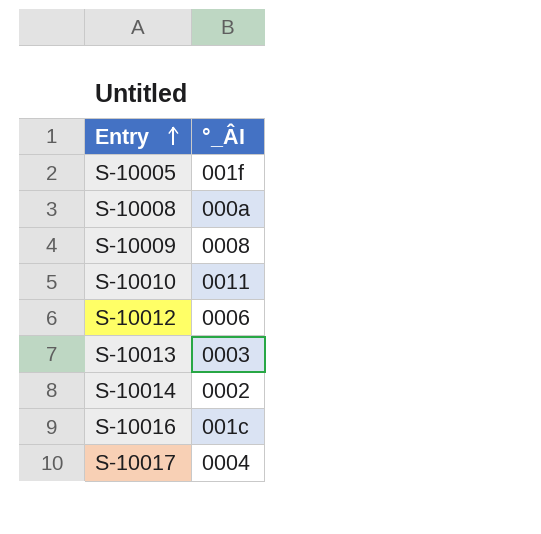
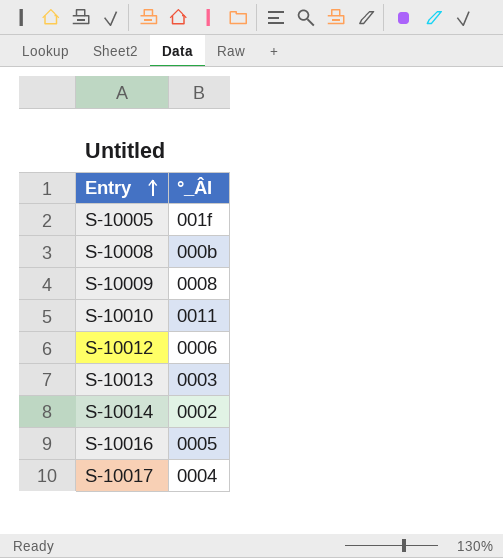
S-10008 | °_ÂI: 000a -> 000b
S-10016 | °_ÂI: 001c -> 0005

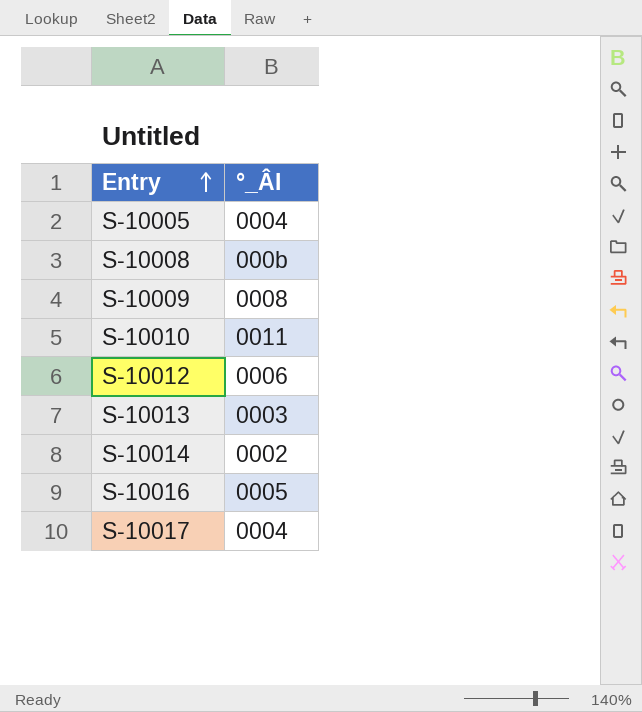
S-10005 | °_ÂI: 001f -> 0004

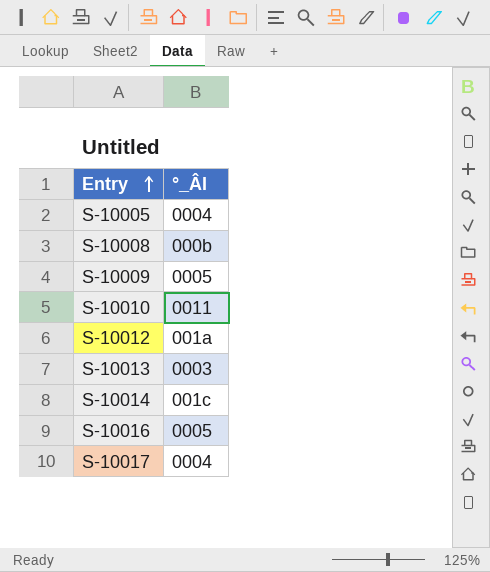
S-10009 | °_ÂI: 0008 -> 0005
S-10012 | °_ÂI: 0006 -> 001a
S-10014 | °_ÂI: 0002 -> 001c

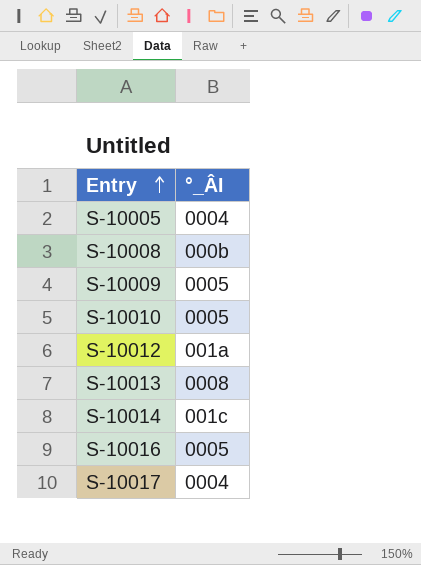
S-10010 | °_ÂI: 0011 -> 0005
S-10013 | °_ÂI: 0003 -> 0008

